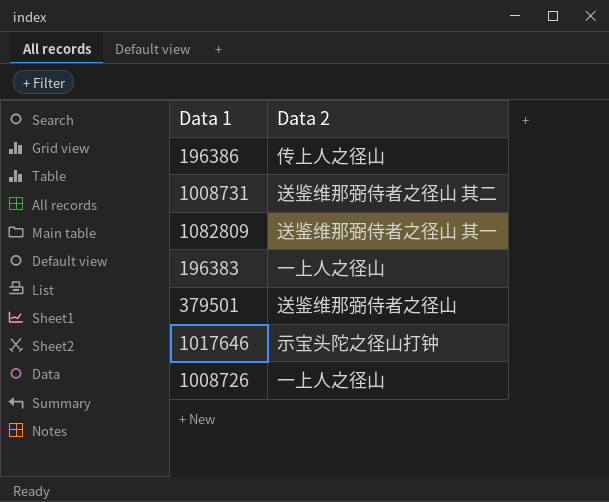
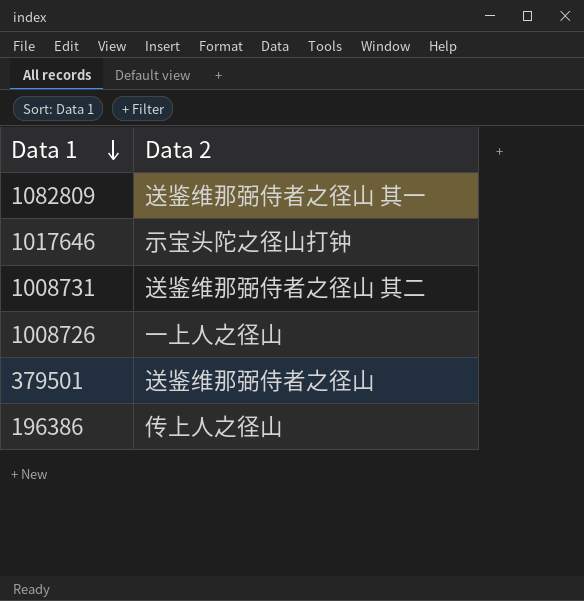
row order: none -> Data 1 descending
row 196383: 一上人之径山 -> none

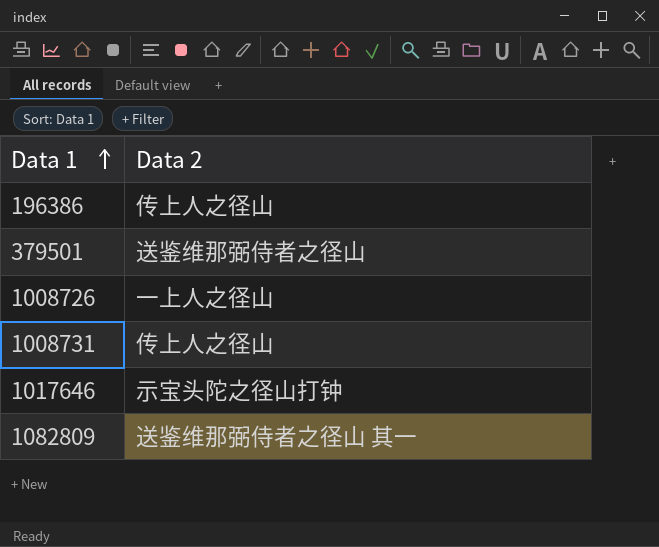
row order: Data 1 descending -> Data 1 ascending
1008731 | Data 2: 送鉴维那弼侍者之径山 其二 -> 传上人之径山

